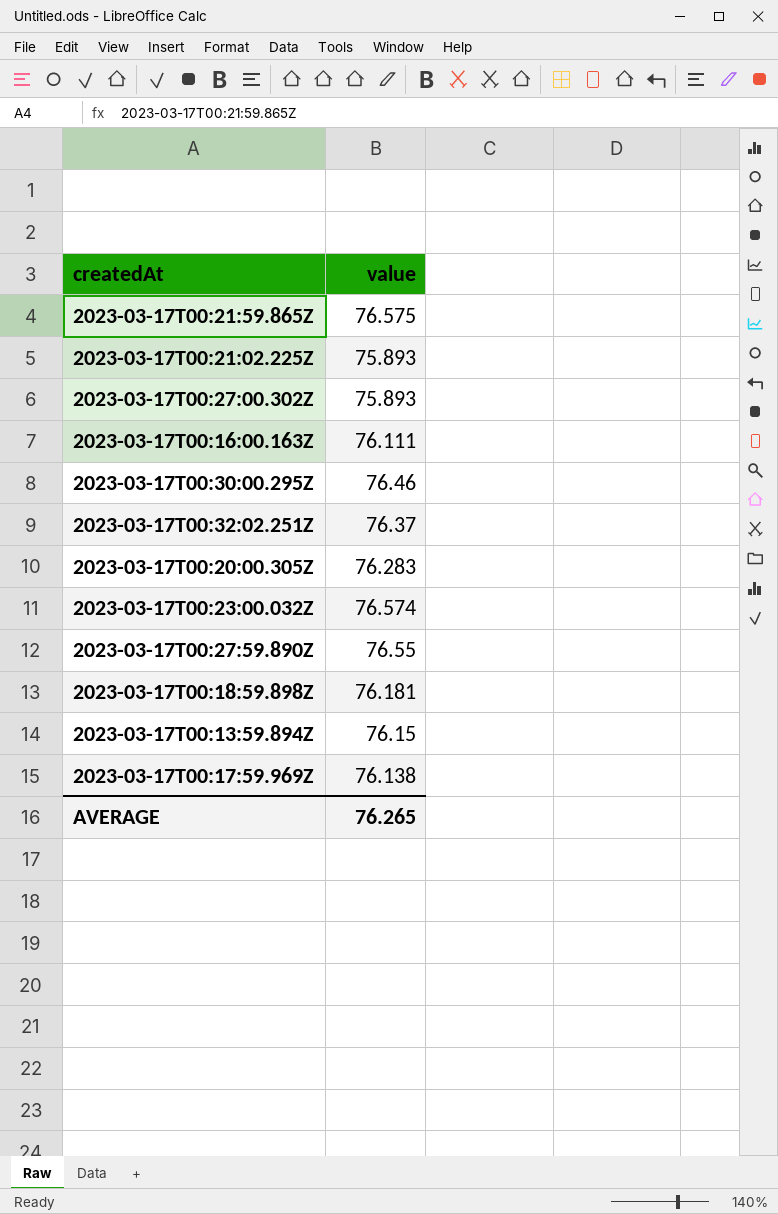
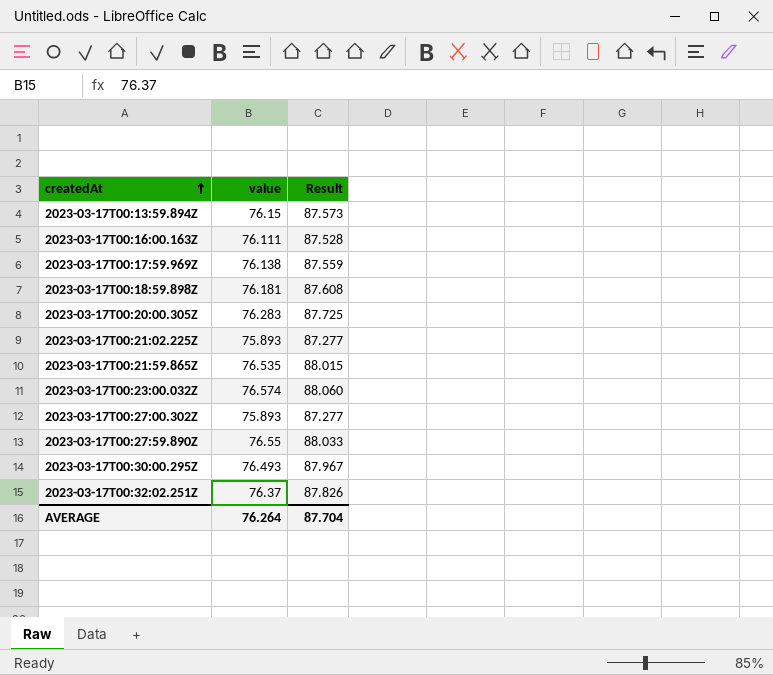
row order: none -> createdAt ascending
column Result | formula: none -> [value] * 1.15
2023-03-17T00:21:59.865Z | value: 76.575 -> 76.535
2023-03-17T00:30:00.295Z | value: 76.46 -> 76.493
AVERAGE | value: 76.265 -> 76.264

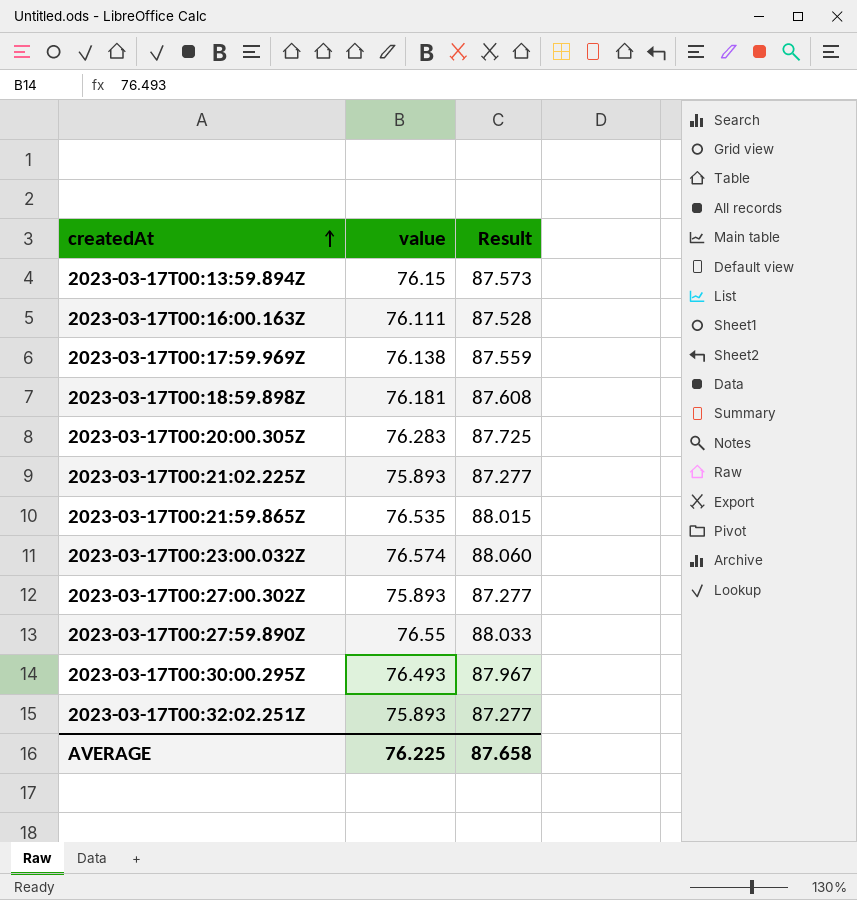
2023-03-17T00:32:02.251Z | value: 76.37 -> 75.893
2023-03-17T00:32:02.251Z | Result: 87.826 -> 87.277
AVERAGE | value: 76.264 -> 76.225
AVERAGE | Result: 87.704 -> 87.658

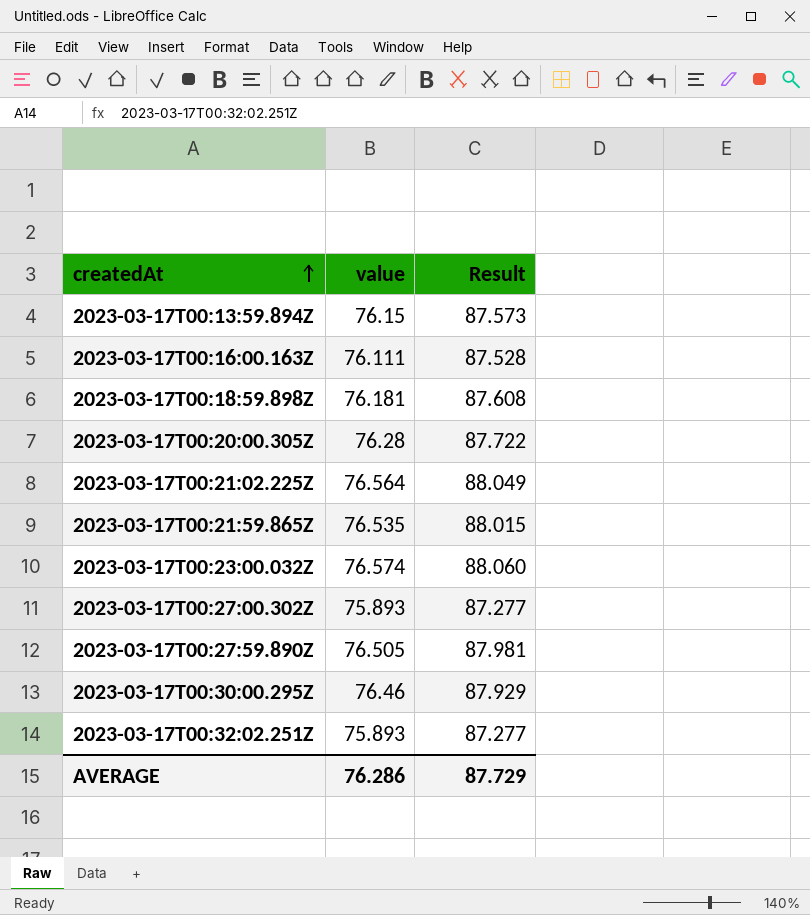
row 2023-03-17T00:17:59.969Z: 76.138 | 87.559 -> none
2023-03-17T00:20:00.305Z | value: 76.283 -> 76.28
2023-03-17T00:20:00.305Z | Result: 87.725 -> 87.722
2023-03-17T00:21:02.225Z | value: 75.893 -> 76.564
2023-03-17T00:21:02.225Z | Result: 87.277 -> 88.049
2023-03-17T00:27:59.890Z | value: 76.55 -> 76.505
2023-03-17T00:27:59.890Z | Result: 88.033 -> 87.981
2023-03-17T00:30:00.295Z | value: 76.493 -> 76.46
2023-03-17T00:30:00.295Z | Result: 87.967 -> 87.929
AVERAGE | value: 76.225 -> 76.286
AVERAGE | Result: 87.658 -> 87.729

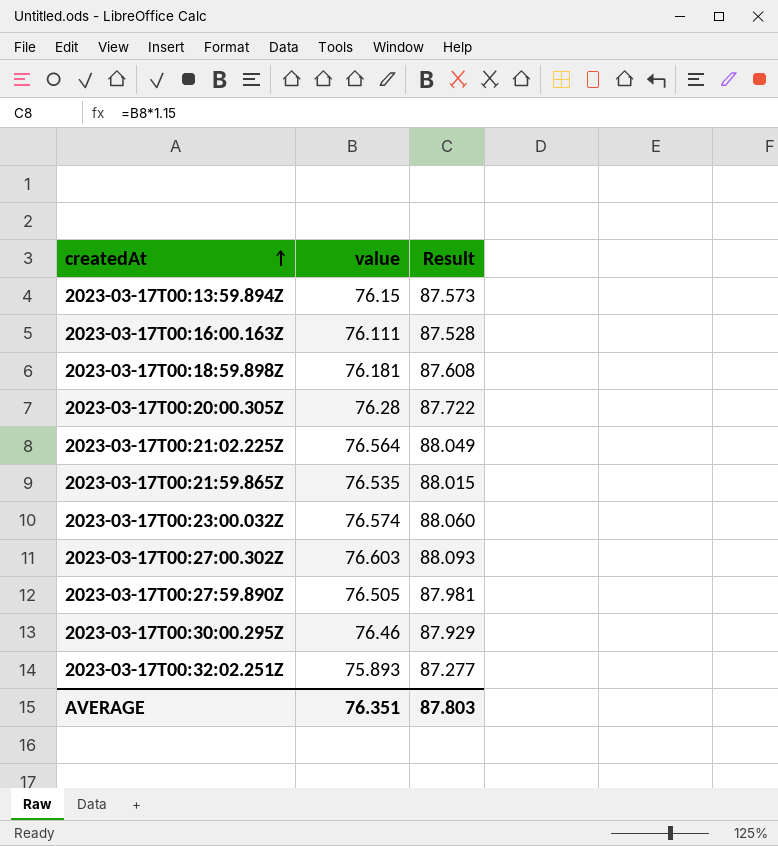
2023-03-17T00:27:00.302Z | value: 75.893 -> 76.603
2023-03-17T00:27:00.302Z | Result: 87.277 -> 88.093
AVERAGE | value: 76.286 -> 76.351
AVERAGE | Result: 87.729 -> 87.803

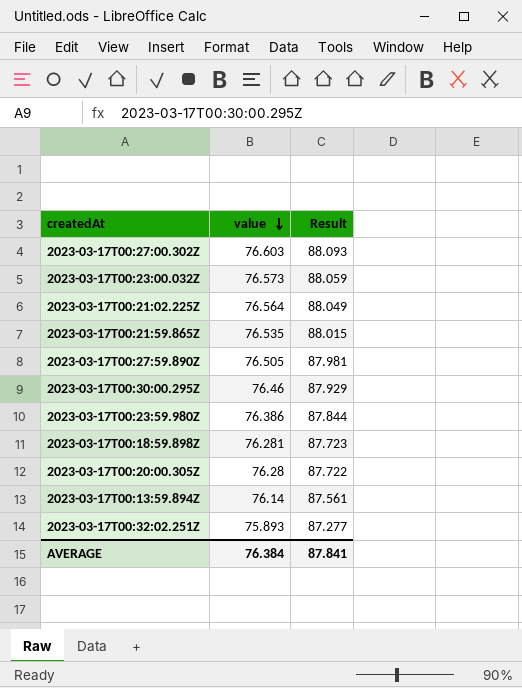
row order: createdAt ascending -> value descending
row 2023-03-17T00:16:00.163Z: 76.111 | 87.528 -> none
2023-03-17T00:23:00.032Z | value: 76.574 -> 76.573
2023-03-17T00:23:00.032Z | Result: 88.060 -> 88.059
row 2023-03-17T00:23:59.980Z: none -> 76.386 | 87.844
2023-03-17T00:18:59.898Z | value: 76.181 -> 76.281
2023-03-17T00:18:59.898Z | Result: 87.608 -> 87.723
2023-03-17T00:13:59.894Z | value: 76.15 -> 76.14
2023-03-17T00:13:59.894Z | Result: 87.573 -> 87.561
AVERAGE | value: 76.351 -> 76.384
AVERAGE | Result: 87.803 -> 87.841

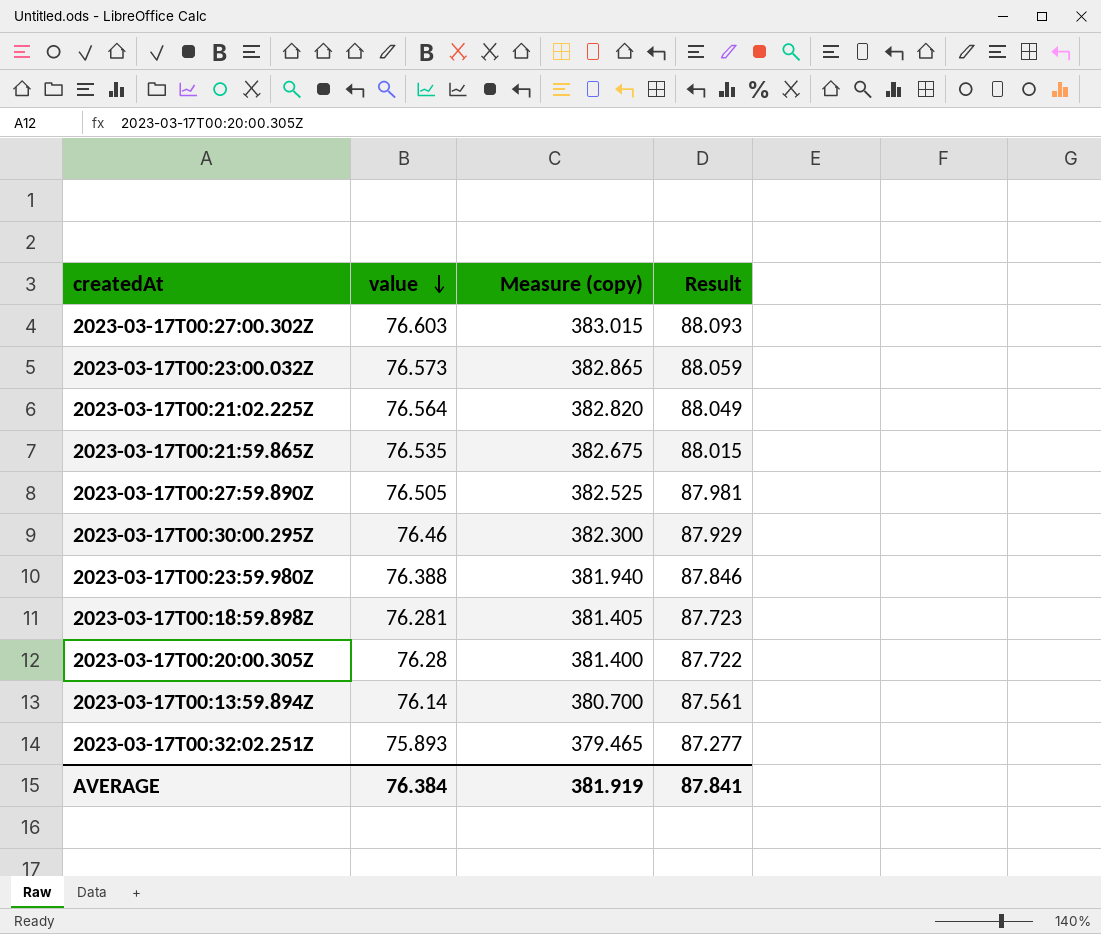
column Measure (copy) | formula: none -> [value] * 5
2023-03-17T00:23:59.980Z | value: 76.386 -> 76.388
2023-03-17T00:23:59.980Z | Result: 87.844 -> 87.846

